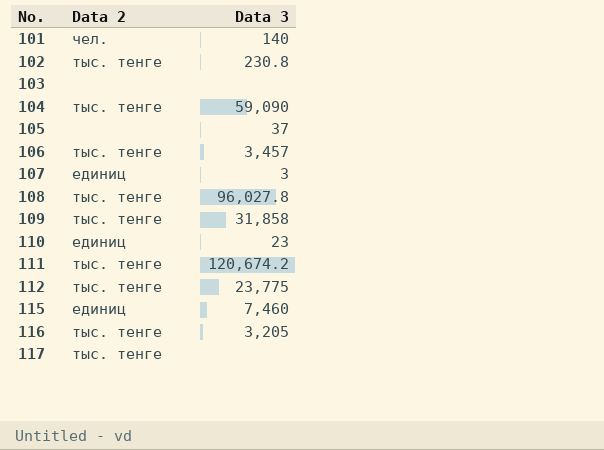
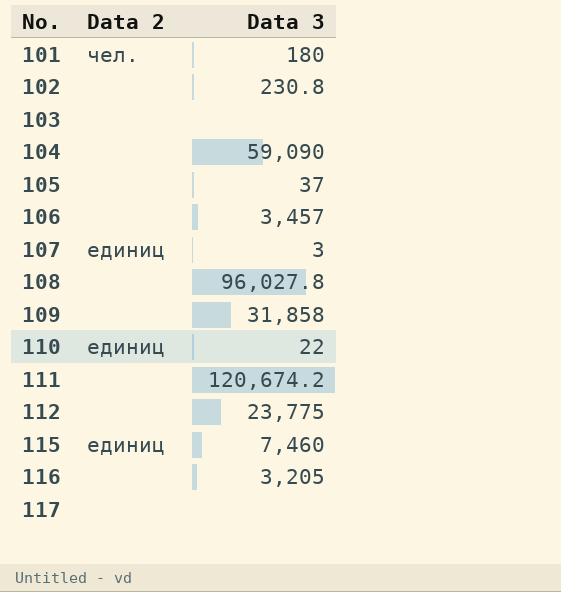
101 | Data 3: 140 -> 180
102 | Data 2: тыс. тенге -> none
104 | Data 2: тыс. тенге -> none
106 | Data 2: тыс. тенге -> none
108 | Data 2: тыс. тенге -> none
109 | Data 2: тыс. тенге -> none
110 | Data 3: 23 -> 22
111 | Data 2: тыс. тенге -> none
112 | Data 2: тыс. тенге -> none
116 | Data 2: тыс. тенге -> none
117 | Data 2: тыс. тенге -> none

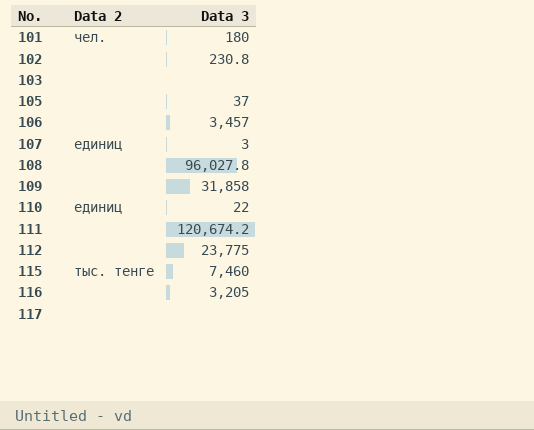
row 104: none | 59,090 -> none
115 | Data 2: единиц -> тыс. тенге

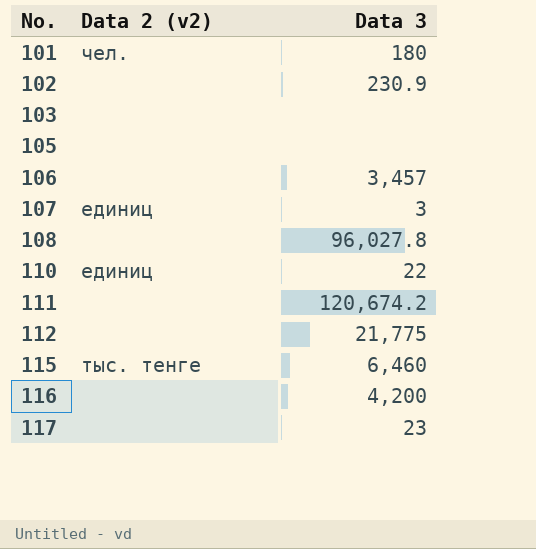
column name: Data 2 -> Data 2 (v2)
row 109: none | 31,858 -> none
102 | Data 3: 230.8 -> 230.9
105 | Data 3: 37 -> none
112 | Data 3: 23,775 -> 21,775
115 | Data 3: 7,460 -> 6,460
116 | Data 3: 3,205 -> 4,200
117 | Data 3: none -> 23

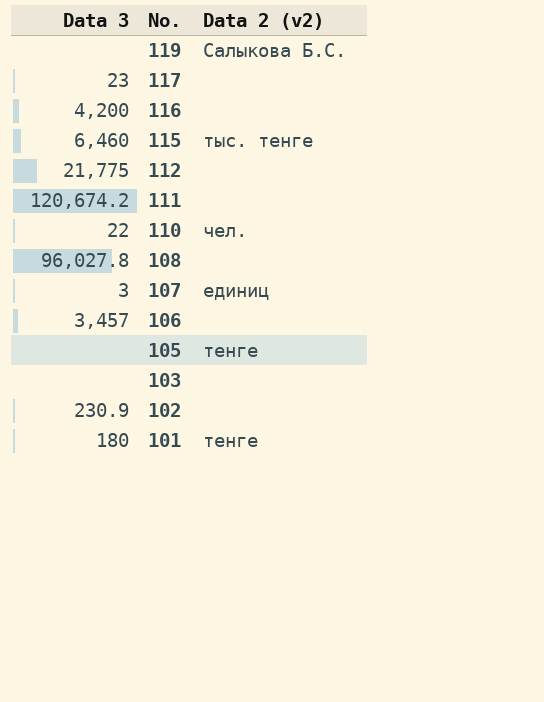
row order: No. ascending -> No. descending
column Data 3 | position: 3 -> 1
row 119: none -> none | Салыкова Б.С.
110 | Data 2 (v2): единиц -> чел.
105 | Data 2 (v2): none -> тенге
101 | Data 2 (v2): чел. -> тенге

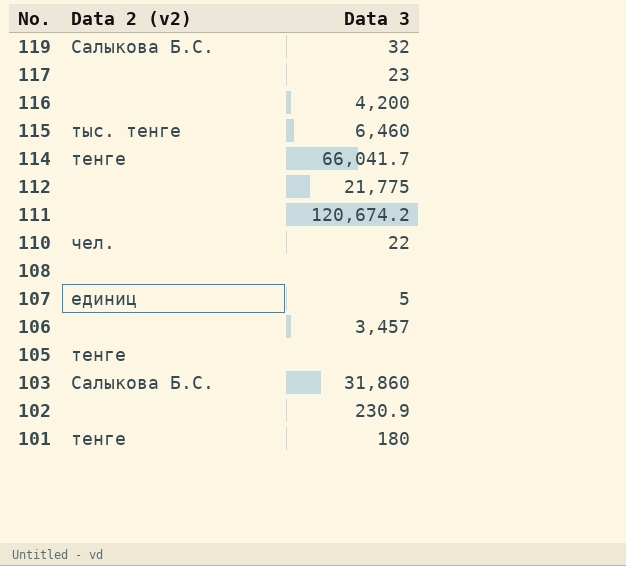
column Data 3 | position: 1 -> 3
119 | Data 3: none -> 32
row 114: none -> тенге | 66,041.7
108 | Data 3: 96,027.8 -> none
107 | Data 3: 3 -> 5
103 | Data 2 (v2): none -> Салыкова Б.С.
103 | Data 3: none -> 31,860

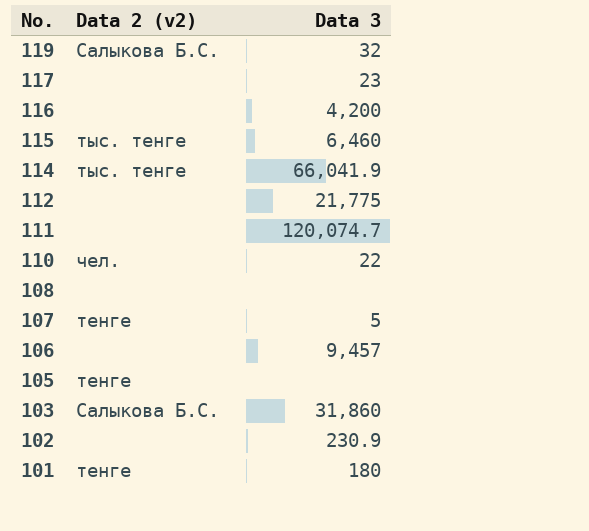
114 | Data 2 (v2): тенге -> тыс. тенге
114 | Data 3: 66,041.7 -> 66,041.9
111 | Data 3: 120,674.2 -> 120,074.7
107 | Data 2 (v2): единиц -> тенге
106 | Data 3: 3,457 -> 9,457

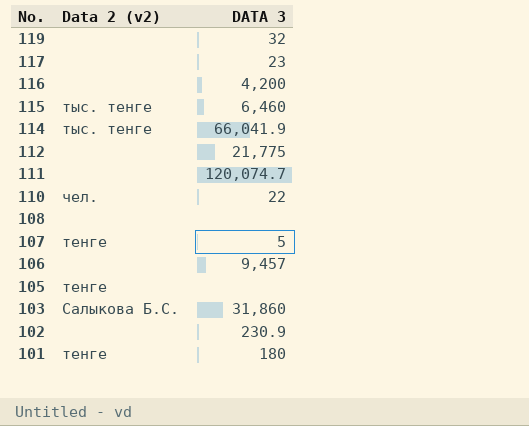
column name: Data 3 -> DATA 3
119 | Data 2 (v2): Салыкова Б.С. -> none

